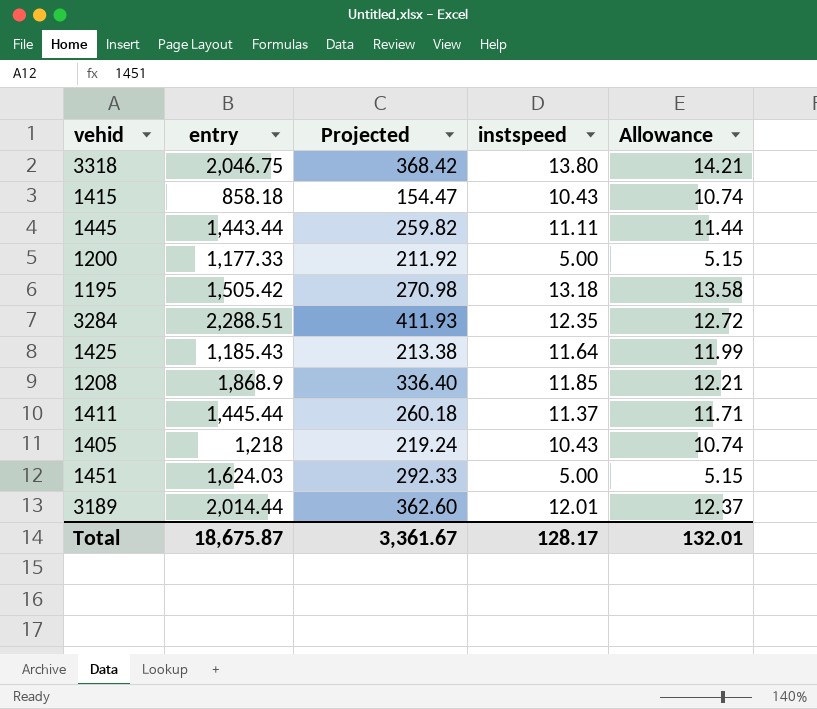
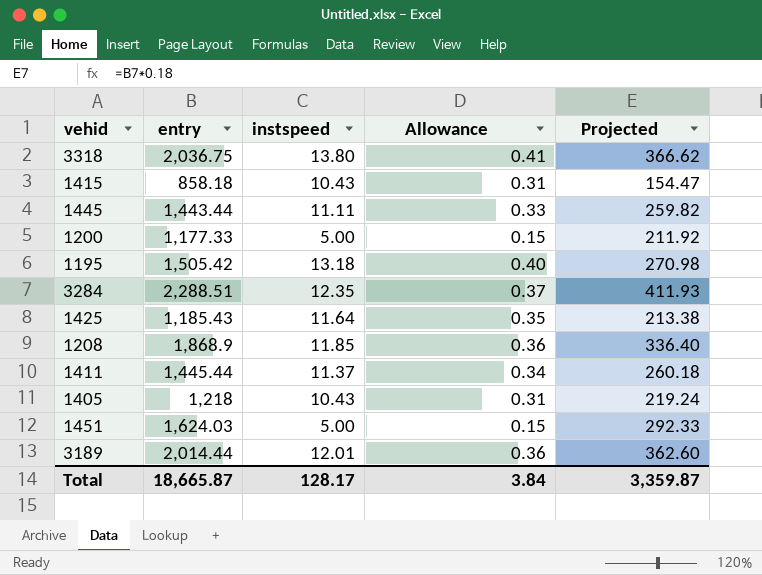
column Allowance | formula: [instspeed] * 1.03 -> [instspeed] * 0.03
column Projected | position: 3 -> 5
3318 | entry: 2,046.75 -> 2,036.75
3318 | Projected: 368.42 -> 366.62
Total | entry: 18,675.87 -> 18,665.87
Total | Allowance: 132.01 -> 3.84
Total | Projected: 3,361.67 -> 3,359.87

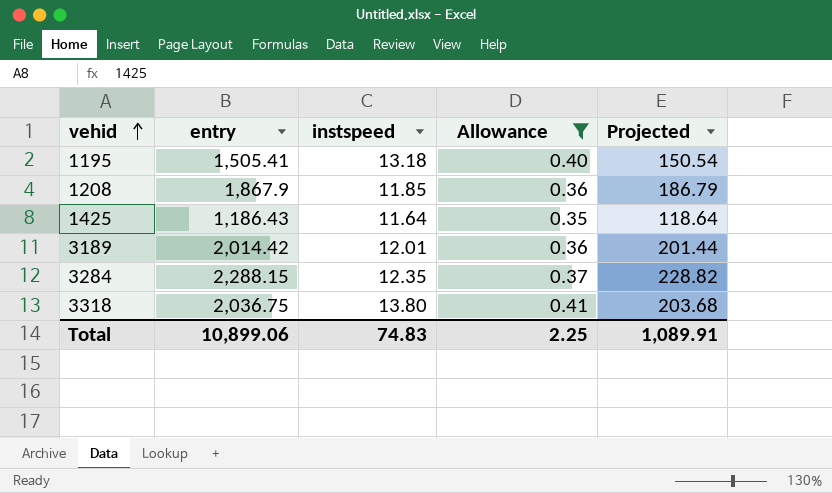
filter: none -> Allowance >= 0.35
row order: none -> vehid ascending
column Projected | formula: [entry] * 0.18 -> [entry] * 0.1
1195 | entry: 1,505.42 -> 1,505.41
1208 | entry: 1,868.9 -> 1,867.9
1425 | entry: 1,185.43 -> 1,186.43
3189 | entry: 2,014.44 -> 2,014.42
3284 | entry: 2,288.51 -> 2,288.15
Total | entry: 18,665.87 -> 10,899.06
Total | instspeed: 128.17 -> 74.83
Total | Allowance: 3.84 -> 2.25
Total | Projected: 3,359.87 -> 1,089.91

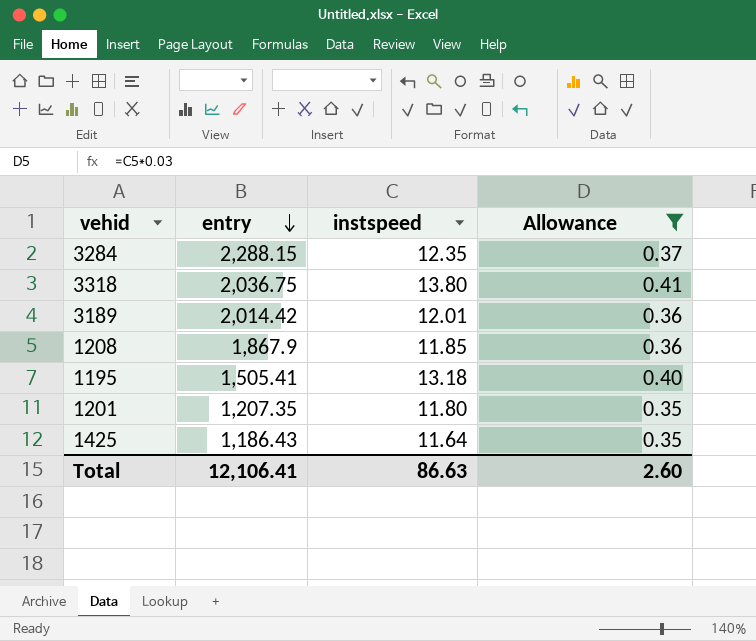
row order: vehid ascending -> entry descending
column Projected | formula: [entry] * 0.1 -> none
row 1201: none -> 1,207.35 | 11.80 | 0.35
Total | entry: 10,899.06 -> 12,106.41
Total | instspeed: 74.83 -> 86.63
Total | Allowance: 2.25 -> 2.60

